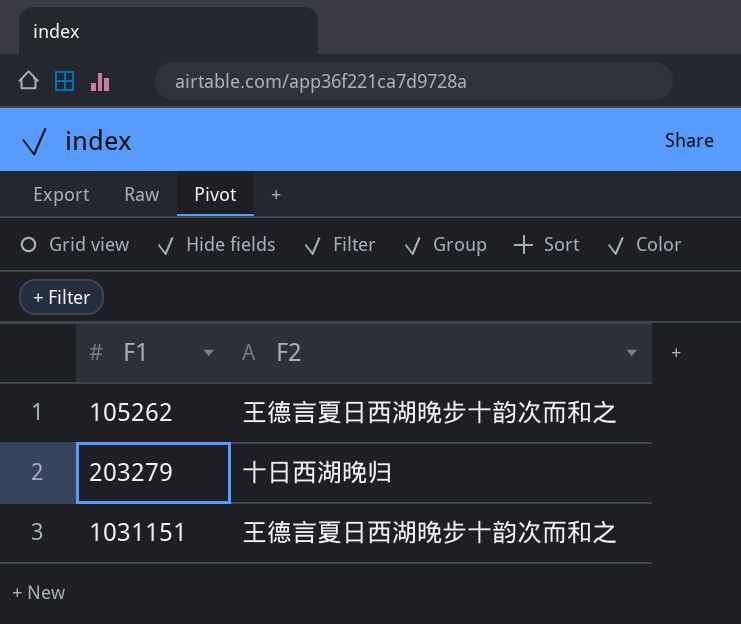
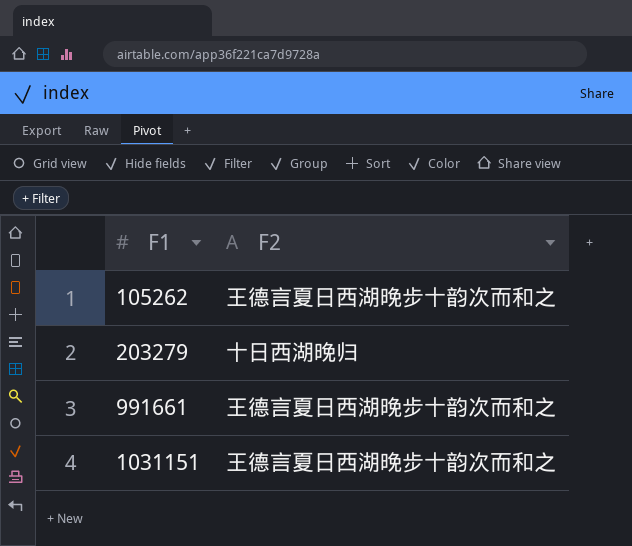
row 991661: none -> 王德言夏日西湖晚步十韵次而和之

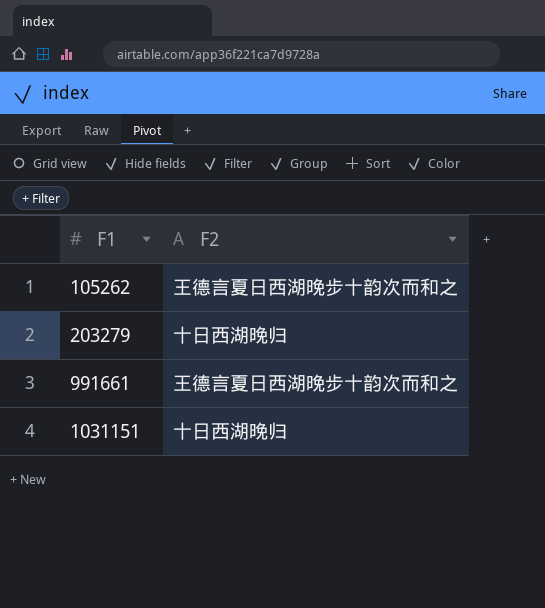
1031151 | F2: 王德言夏日西湖晚步十韵次而和之 -> 十日西湖晚归

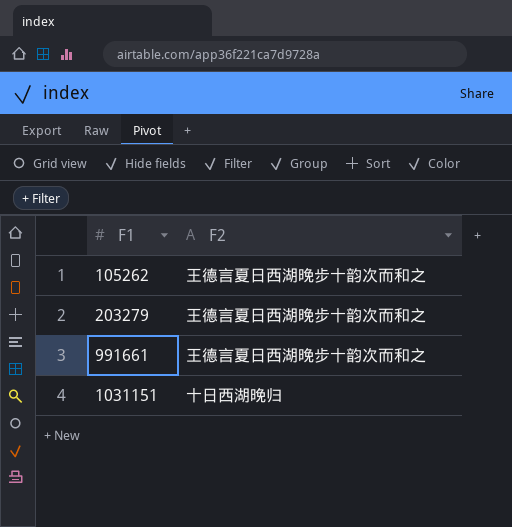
203279 | F2: 十日西湖晚归 -> 王德言夏日西湖晚步十韵次而和之

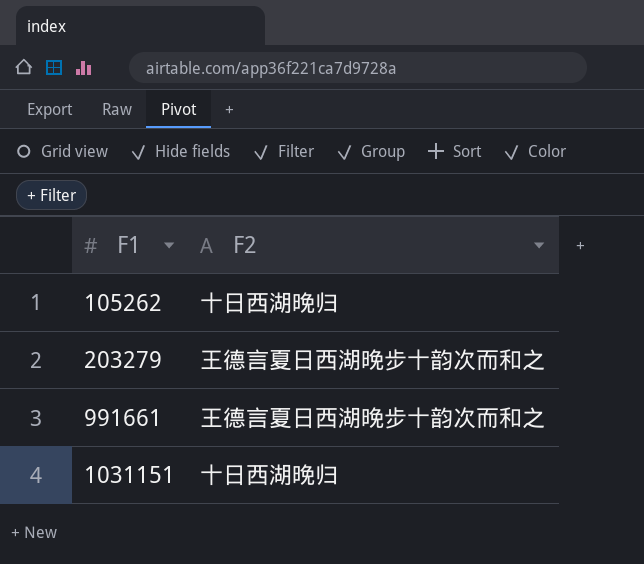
105262 | F2: 王德言夏日西湖晚步十韵次而和之 -> 十日西湖晚归

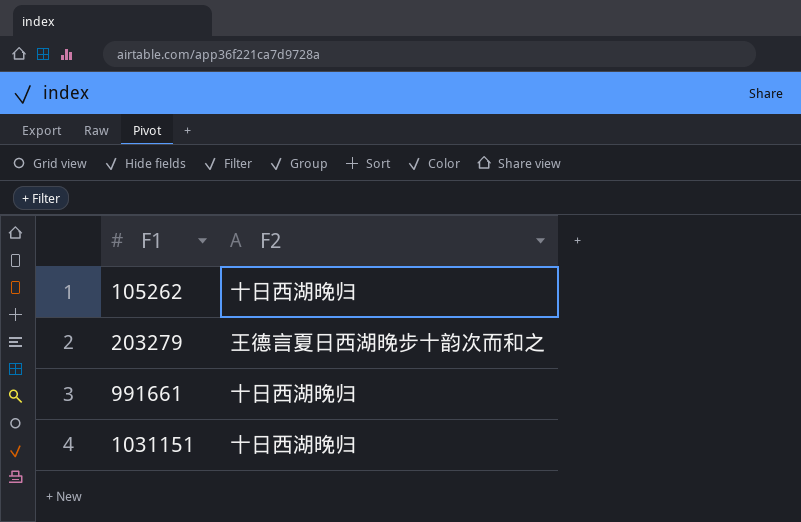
991661 | F2: 王德言夏日西湖晚步十韵次而和之 -> 十日西湖晚归

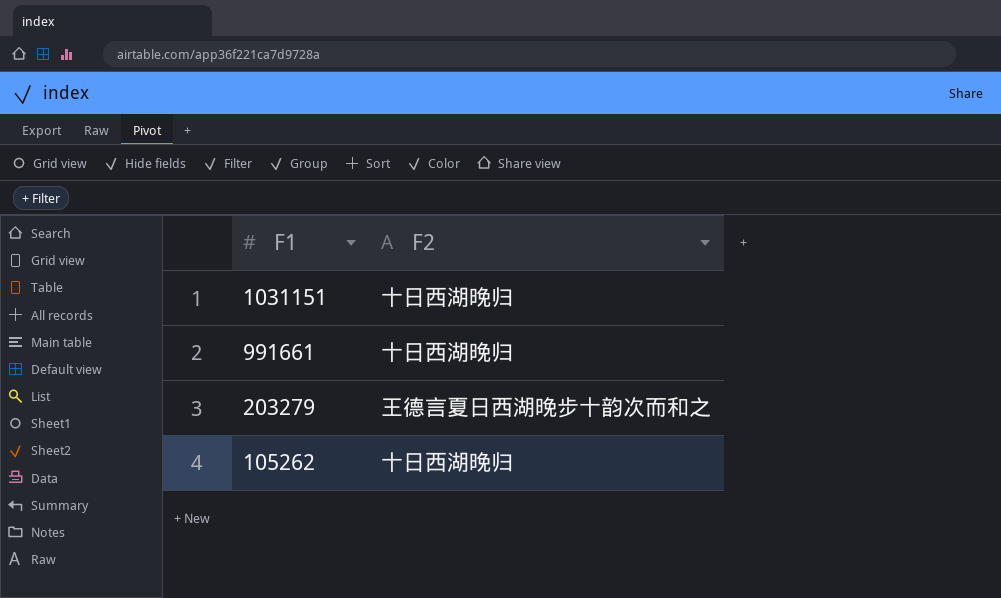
row order: F1 ascending -> F1 descending

